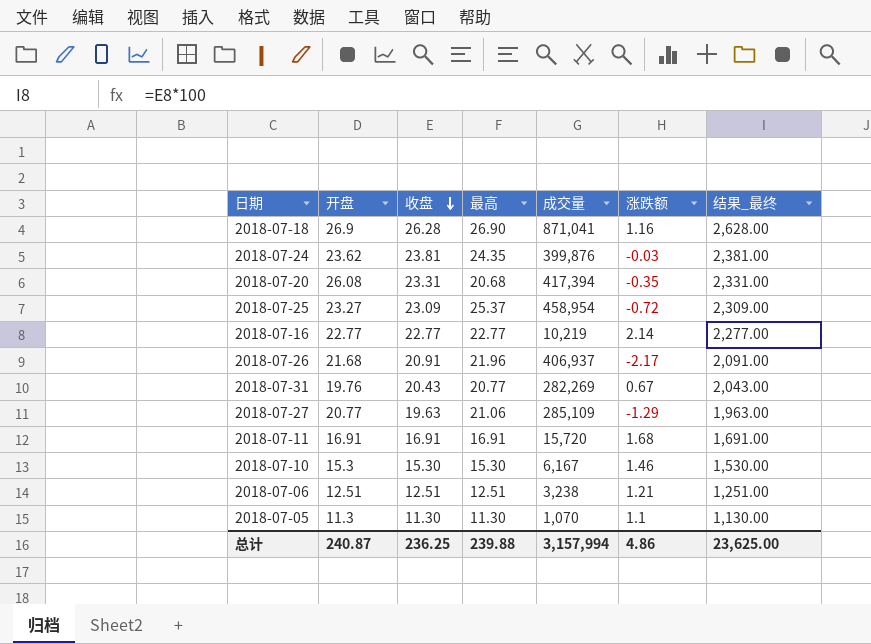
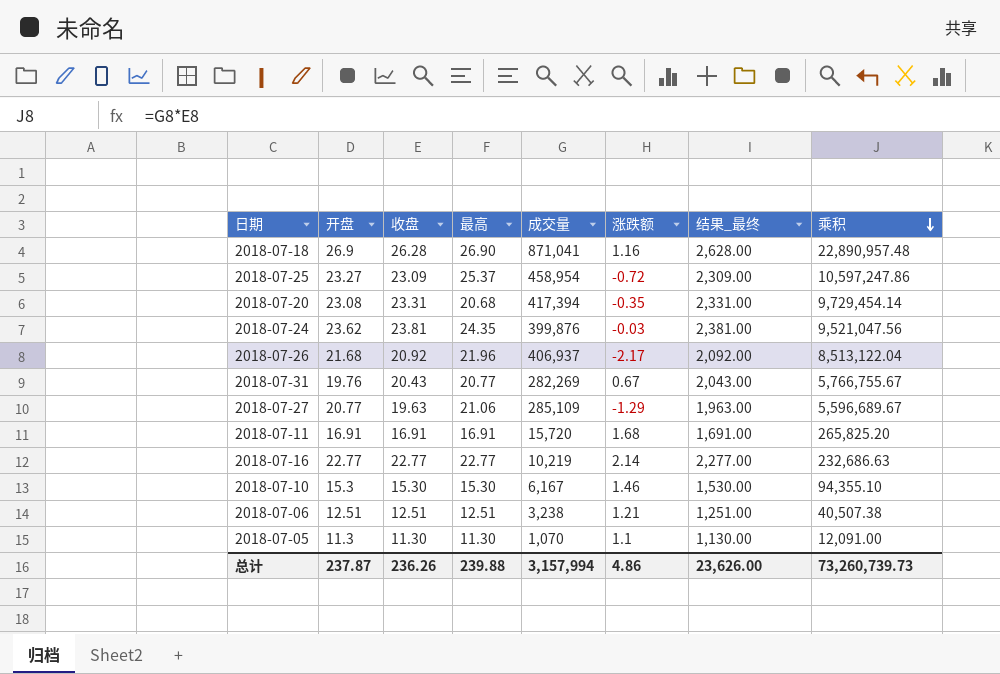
row order: 收盘 descending -> 乘积 descending
column 乘积 | formula: none -> [收盘] * [成交量]
2018-07-20 | 开盘: 26.08 -> 23.08
2018-07-26 | 收盘: 20.91 -> 20.92
2018-07-26 | 结果_最终: 2,091.00 -> 2,092.00
总计 | 开盘: 240.87 -> 237.87
总计 | 收盘: 236.25 -> 236.26
总计 | 结果_最终: 23,625.00 -> 23,626.00

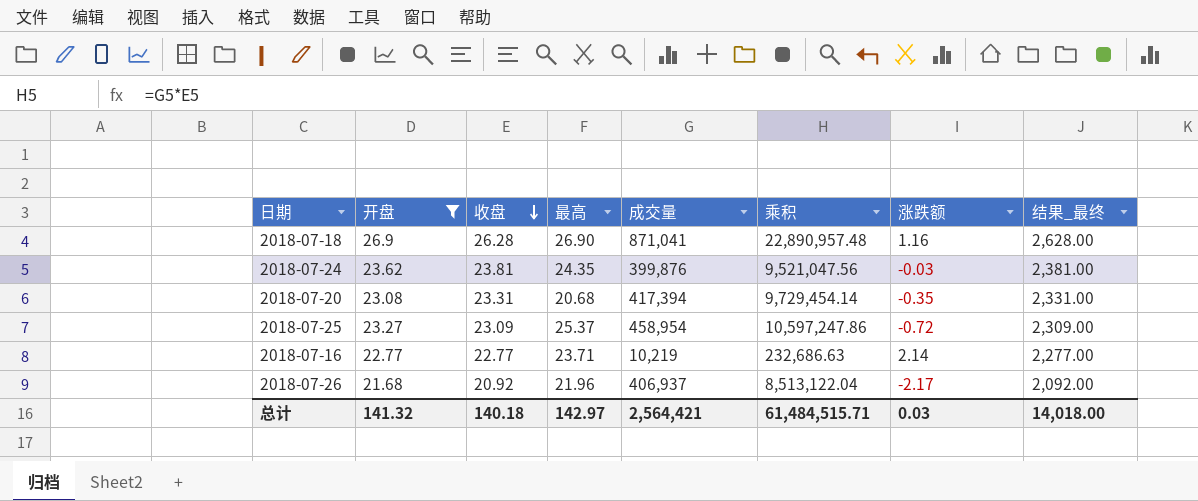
filter: none -> 开盘 >= 21.68
row order: 乘积 descending -> 收盘 descending
column 乘积 | position: 8 -> 6
2018-07-16 | 最高: 22.77 -> 23.71
总计 | 开盘: 237.87 -> 141.32
总计 | 收盘: 236.26 -> 140.18
总计 | 最高: 239.88 -> 142.97
总计 | 成交量: 3,157,994 -> 2,564,421
总计 | 乘积: 73,260,739.73 -> 61,484,515.71
总计 | 涨跌额: 4.86 -> 0.03
总计 | 结果_最终: 23,626.00 -> 14,018.00

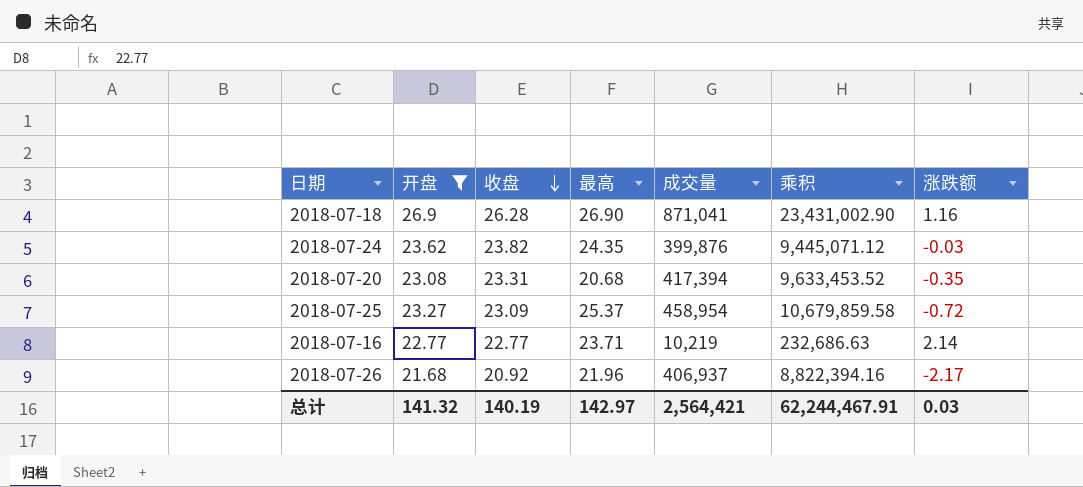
column 结果_最终 | formula: [收盘] * 100 -> none
column 乘积 | formula: [收盘] * [成交量] -> [开盘] * [成交量]
2018-07-24 | 收盘: 23.81 -> 23.82
总计 | 收盘: 140.18 -> 140.19
总计 | 乘积: 61,484,515.71 -> 62,244,467.91

